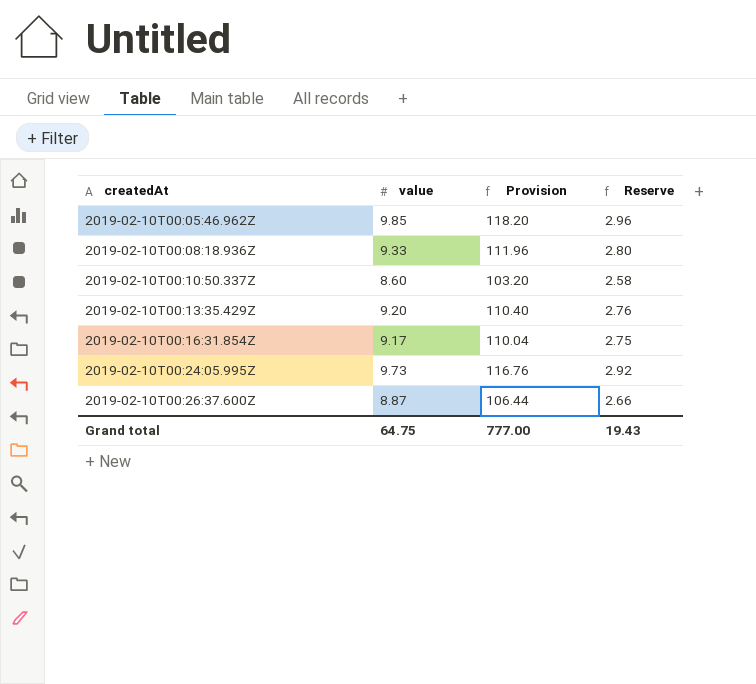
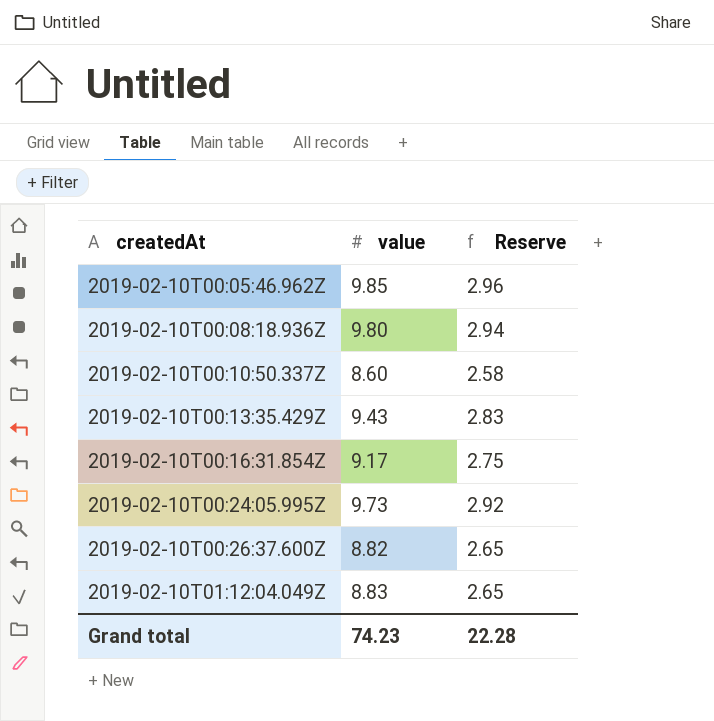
column Provision | formula: [value] * 12 -> none
2019-02-10T00:08:18.936Z | value: 9.33 -> 9.80
2019-02-10T00:08:18.936Z | Reserve: 2.80 -> 2.94
2019-02-10T00:13:35.429Z | value: 9.20 -> 9.43
2019-02-10T00:13:35.429Z | Reserve: 2.76 -> 2.83
2019-02-10T00:26:37.600Z | value: 8.87 -> 8.82
2019-02-10T00:26:37.600Z | Reserve: 2.66 -> 2.65
row 2019-02-10T01:12:04.049Z: none -> 8.83 | 2.65
Grand total | value: 64.75 -> 74.23
Grand total | Reserve: 19.43 -> 22.28

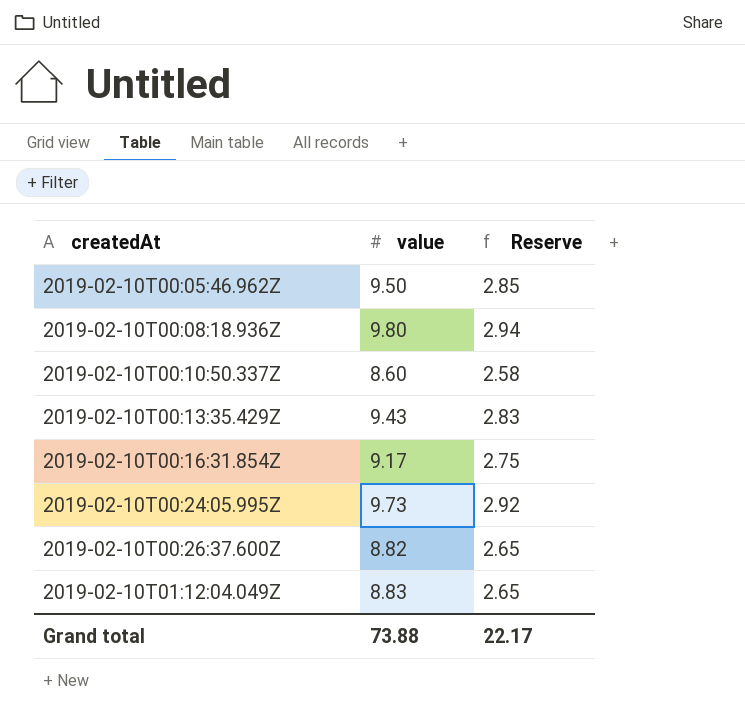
2019-02-10T00:05:46.962Z | value: 9.85 -> 9.50
2019-02-10T00:05:46.962Z | Reserve: 2.96 -> 2.85
Grand total | value: 74.23 -> 73.88
Grand total | Reserve: 22.28 -> 22.17

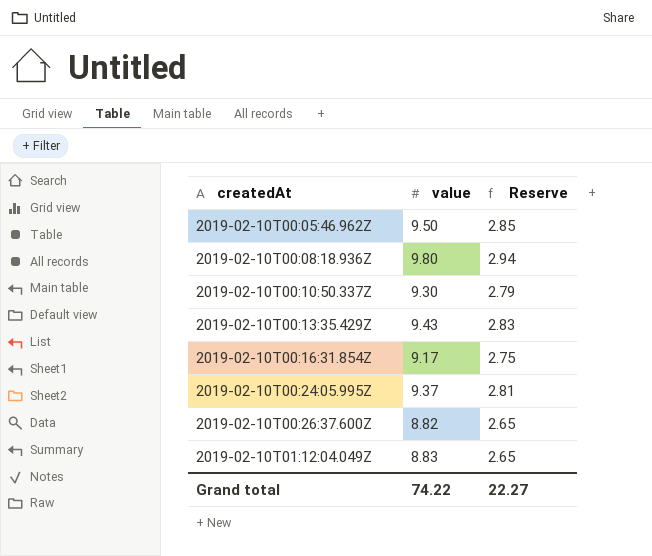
2019-02-10T00:10:50.337Z | value: 8.60 -> 9.30
2019-02-10T00:10:50.337Z | Reserve: 2.58 -> 2.79
2019-02-10T00:24:05.995Z | value: 9.73 -> 9.37
2019-02-10T00:24:05.995Z | Reserve: 2.92 -> 2.81
Grand total | value: 73.88 -> 74.22
Grand total | Reserve: 22.17 -> 22.27

